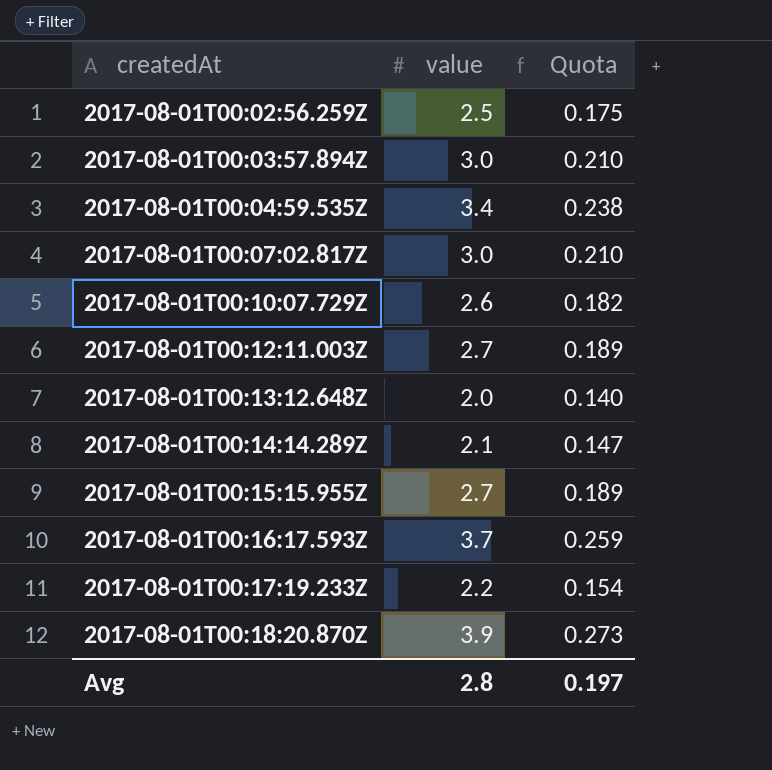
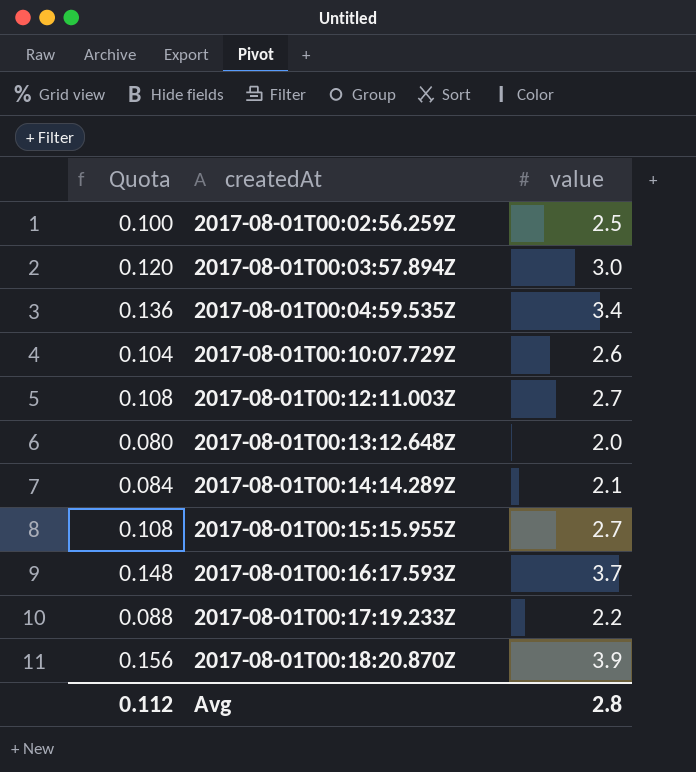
column Quota | formula: [value] * 0.07 -> [value] * 0.04
column Quota | position: 3 -> 1
row 2017-08-01T00:07:02.817Z: 3.0 | 0.210 -> none
Avg | Quota: 0.197 -> 0.112

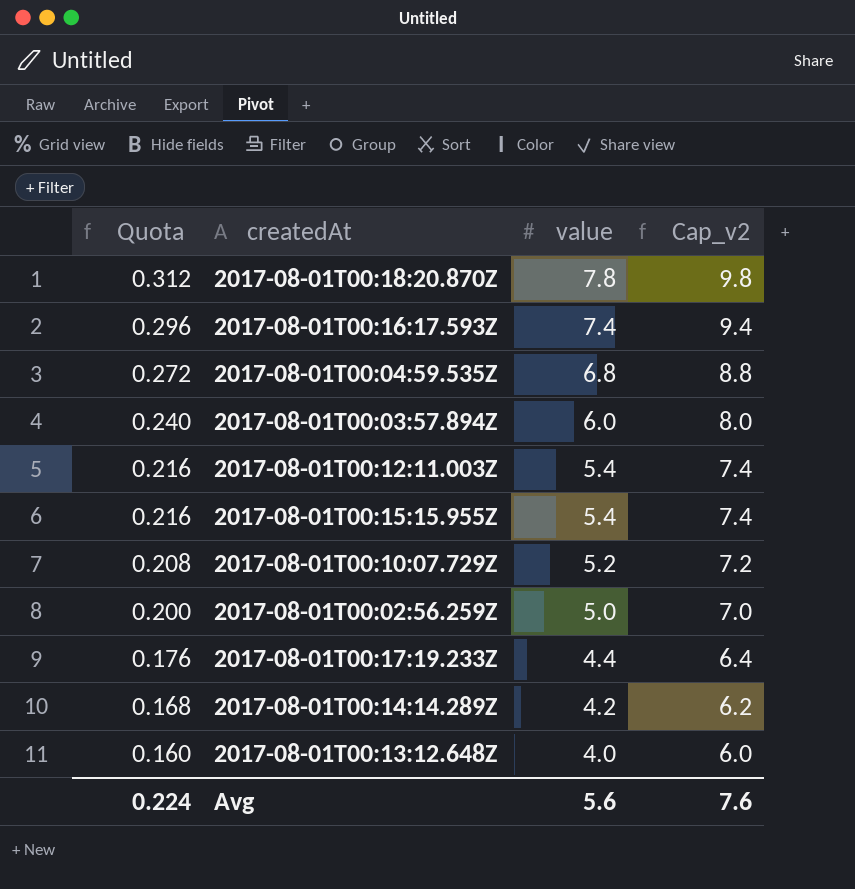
row order: createdAt ascending -> Quota descending
column Cap_v2 | formula: none -> [value] + 2
2017-08-01T00:18:20.870Z | Quota: 0.156 -> 0.312
2017-08-01T00:18:20.870Z | value: 3.9 -> 7.8
2017-08-01T00:16:17.593Z | Quota: 0.148 -> 0.296
2017-08-01T00:16:17.593Z | value: 3.7 -> 7.4
2017-08-01T00:04:59.535Z | Quota: 0.136 -> 0.272
2017-08-01T00:04:59.535Z | value: 3.4 -> 6.8
2017-08-01T00:03:57.894Z | Quota: 0.120 -> 0.240
2017-08-01T00:03:57.894Z | value: 3.0 -> 6.0
2017-08-01T00:12:11.003Z | Quota: 0.108 -> 0.216
2017-08-01T00:12:11.003Z | value: 2.7 -> 5.4
2017-08-01T00:15:15.955Z | Quota: 0.108 -> 0.216
2017-08-01T00:15:15.955Z | value: 2.7 -> 5.4
2017-08-01T00:10:07.729Z | Quota: 0.104 -> 0.208
2017-08-01T00:10:07.729Z | value: 2.6 -> 5.2
2017-08-01T00:02:56.259Z | Quota: 0.100 -> 0.200
2017-08-01T00:02:56.259Z | value: 2.5 -> 5.0
2017-08-01T00:17:19.233Z | Quota: 0.088 -> 0.176
2017-08-01T00:17:19.233Z | value: 2.2 -> 4.4
2017-08-01T00:14:14.289Z | Quota: 0.084 -> 0.168
2017-08-01T00:14:14.289Z | value: 2.1 -> 4.2
2017-08-01T00:13:12.648Z | Quota: 0.080 -> 0.160
2017-08-01T00:13:12.648Z | value: 2.0 -> 4.0
Avg | Quota: 0.112 -> 0.224
Avg | value: 2.8 -> 5.6

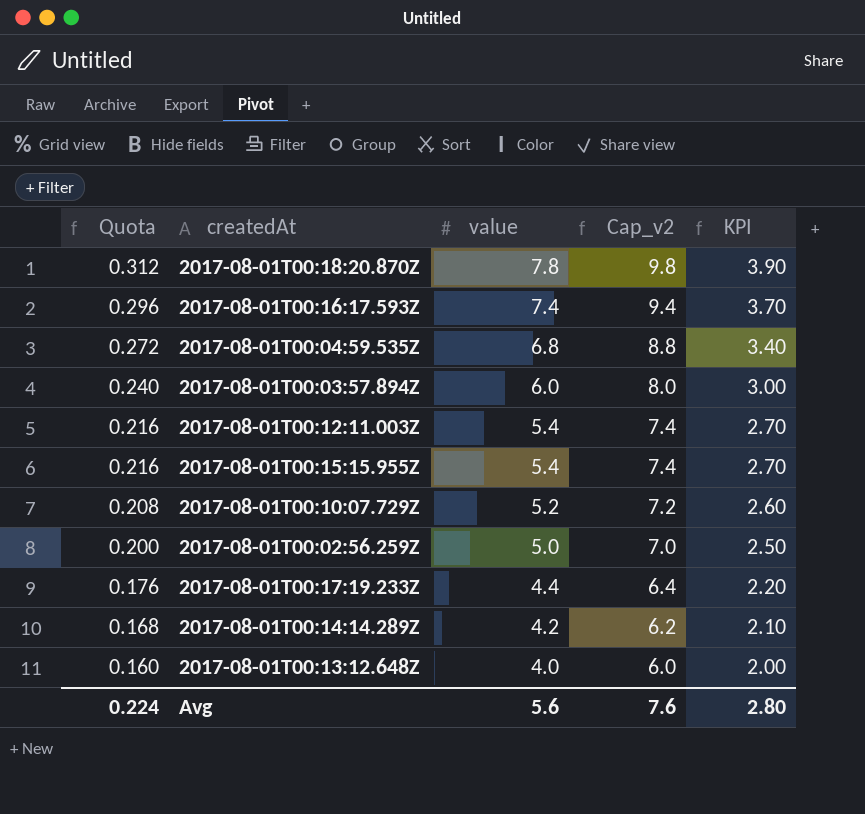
column KPI | formula: none -> [value] * 0.5

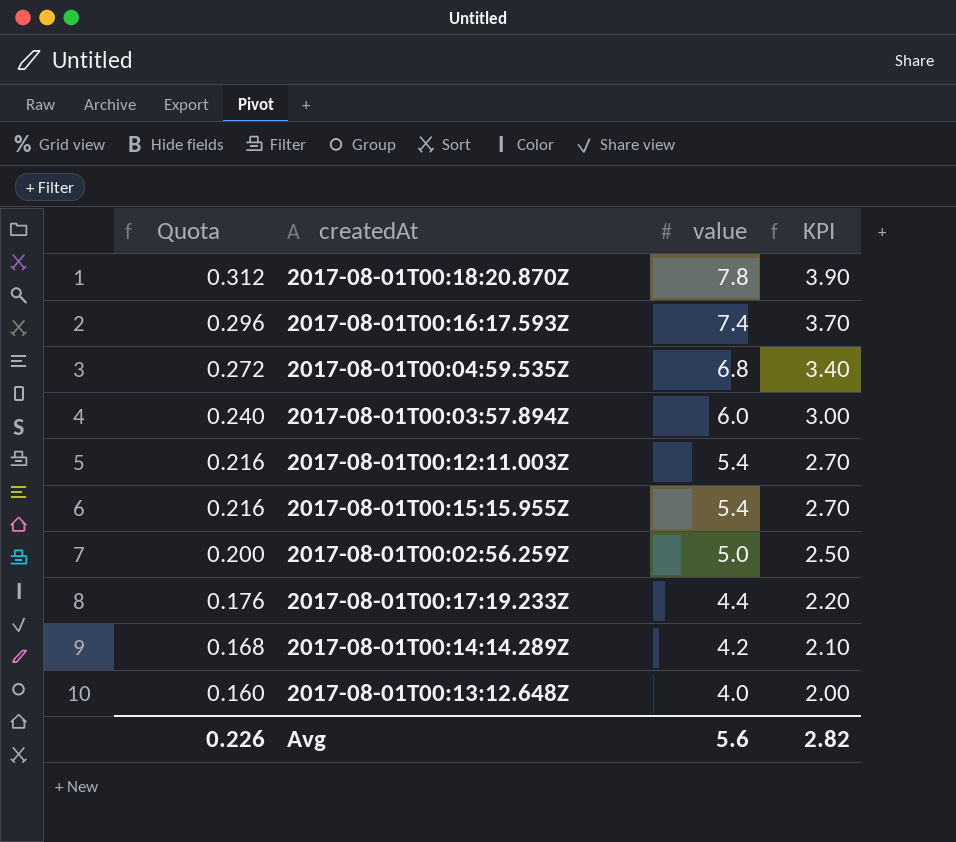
column Cap_v2 | formula: [value] + 2 -> none
row 2017-08-01T00:10:07.729Z: 0.208 | 5.2 | 7.2 | 2.60 -> none
Avg | Quota: 0.224 -> 0.226
Avg | KPI: 2.80 -> 2.82

